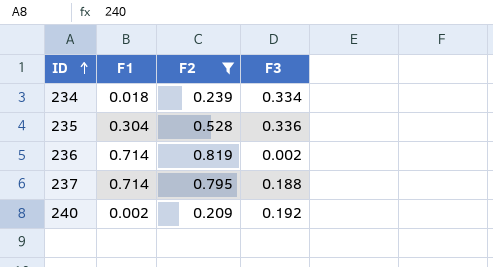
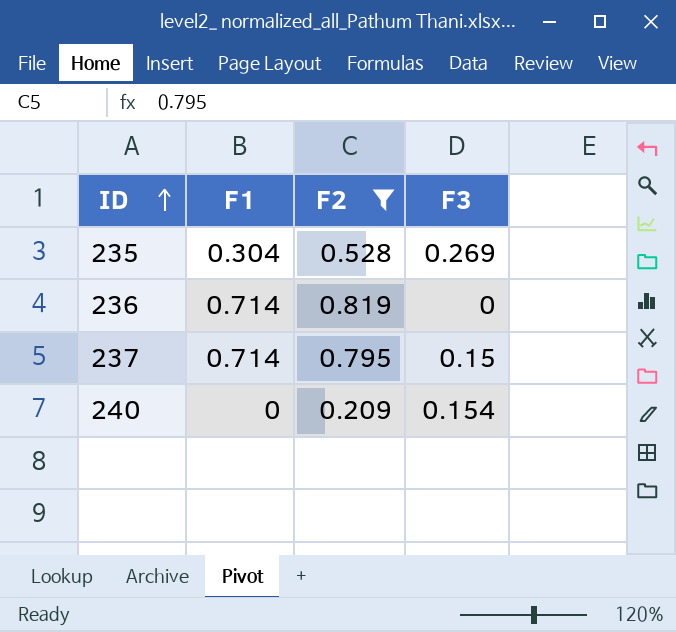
row 234: 0.018 | 0.239 | 0.334 -> none
235 | F3: 0.336 -> 0.269
236 | F3: 0.002 -> 0
237 | F3: 0.188 -> 0.15
240 | F1: 0.002 -> 0
240 | F3: 0.192 -> 0.154

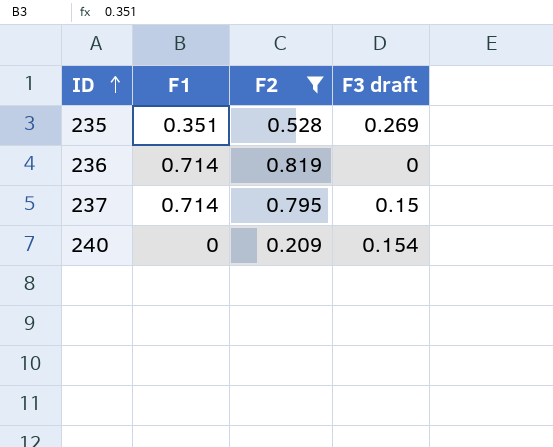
column name: F3 -> F3 draft
235 | F1: 0.304 -> 0.351

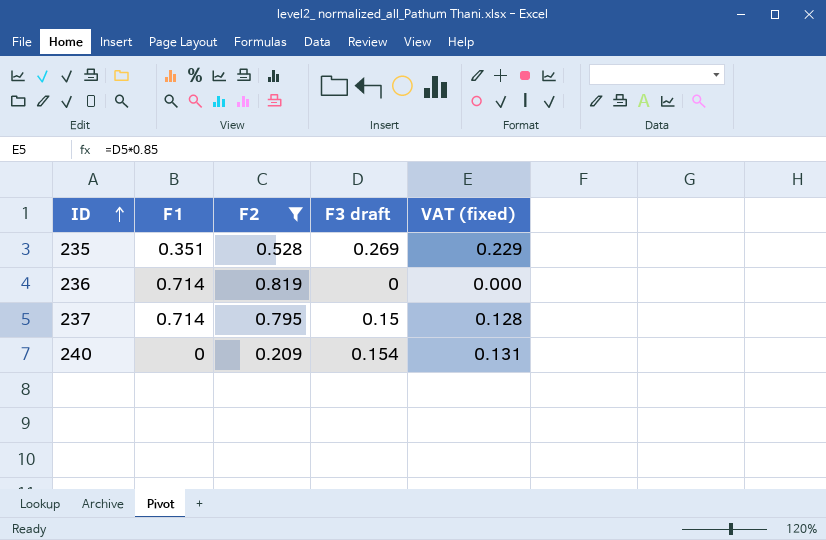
column VAT (fixed) | formula: none -> [F3 draft] * 0.85

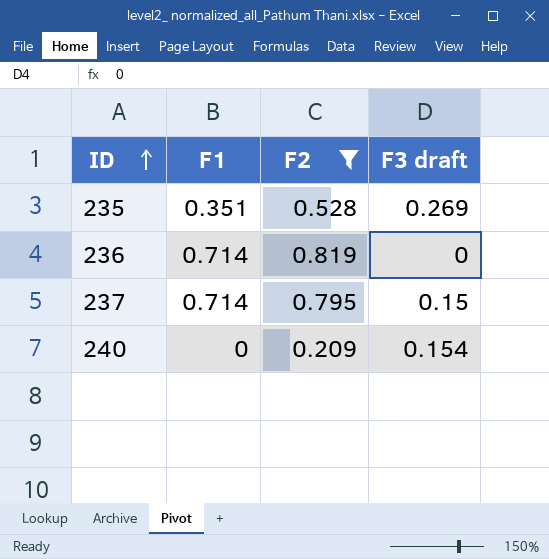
column VAT (fixed) | formula: [F3 draft] * 0.85 -> none

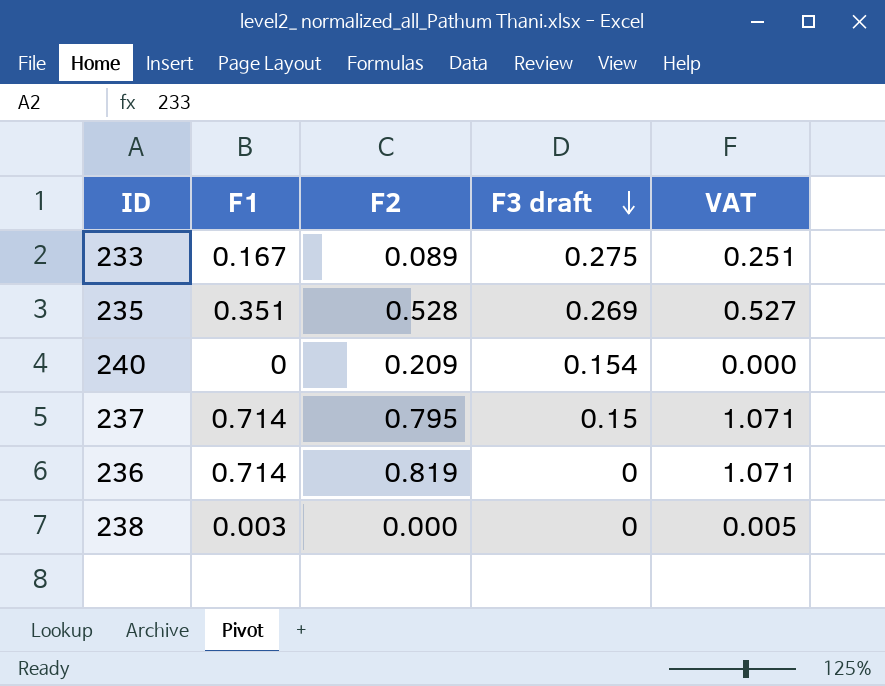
filter: F2 >= 0.209 -> none
row order: ID ascending -> F3 draft descending
column VAT | formula: none -> [F1] * 1.5

